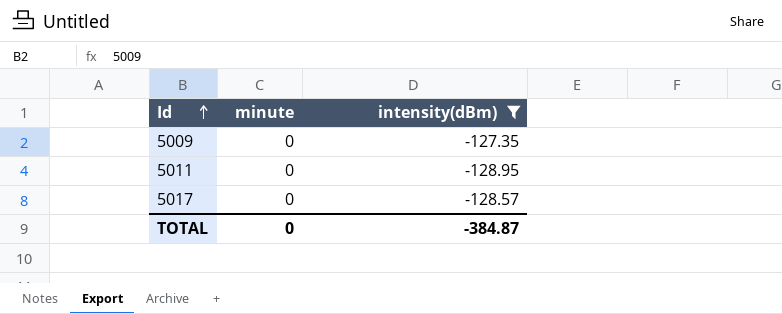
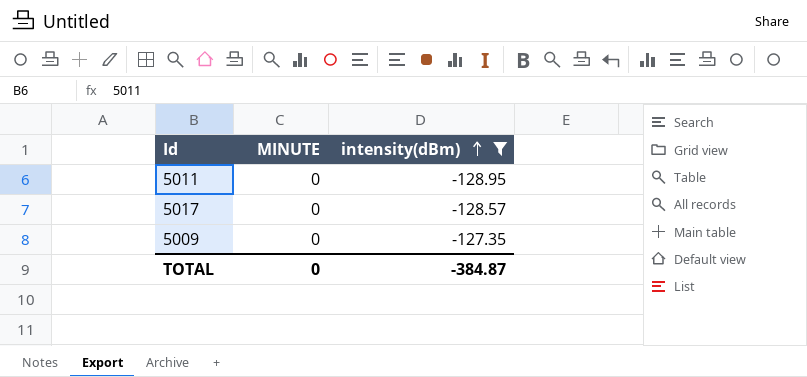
row order: Id ascending -> intensity(dBm) ascending
column name: minute -> MINUTE

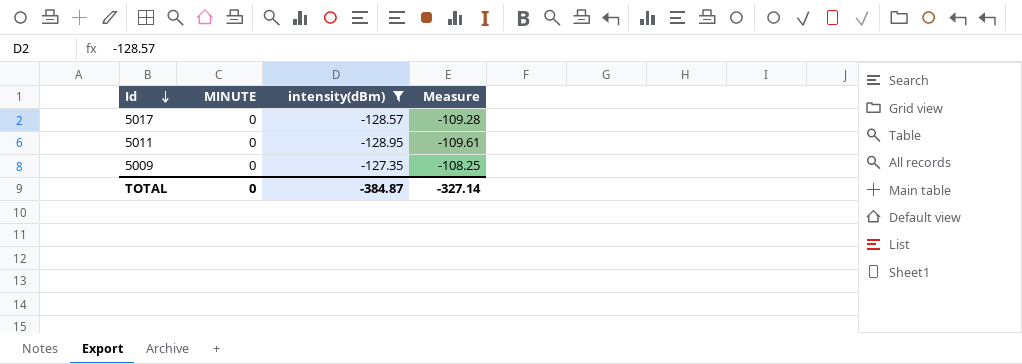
row order: intensity(dBm) ascending -> Id descending
column Measure | formula: none -> [intensity(dBm)] * 0.85

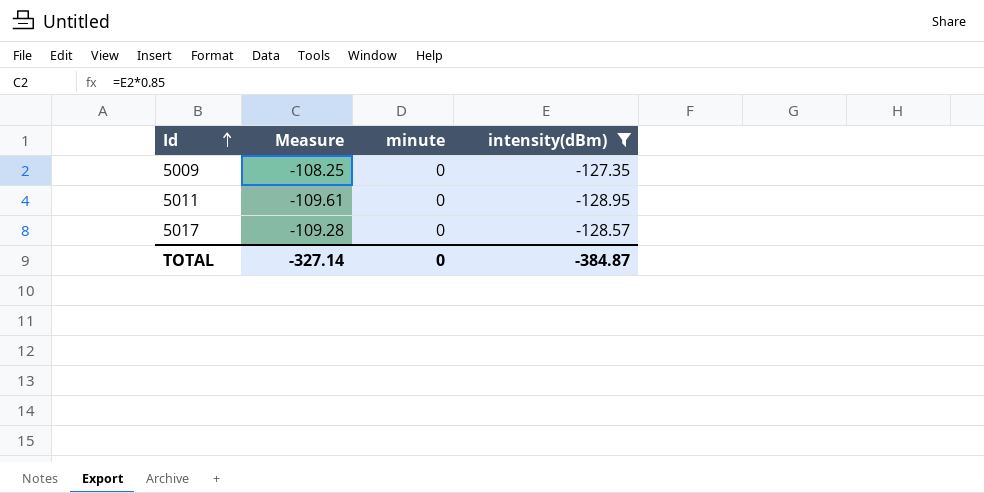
row order: Id descending -> Id ascending
column Measure | position: 4 -> 2
column name: MINUTE -> minute

